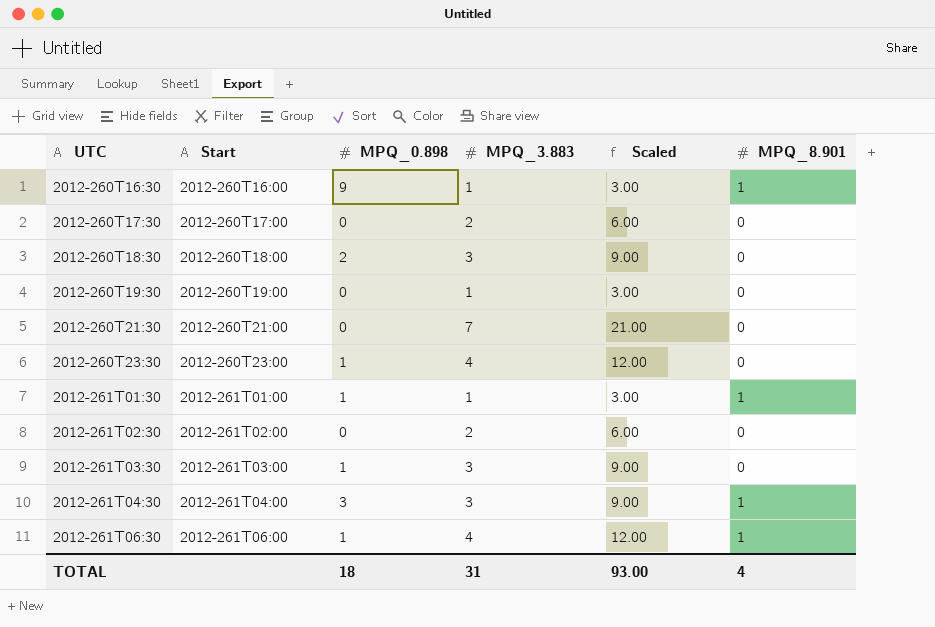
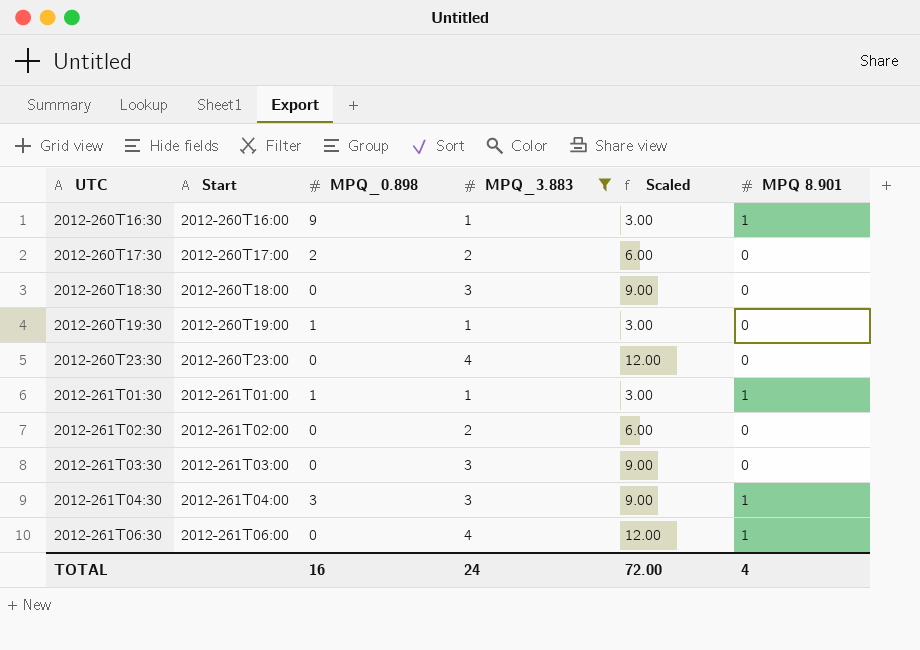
filter: none -> MPQ_3.883 != 7
column name: MPQ_8.901 -> MPQ 8.901
2012-260T17:30 | MPQ_0.898: 0 -> 2
2012-260T18:30 | MPQ_0.898: 2 -> 0
2012-260T19:30 | MPQ_0.898: 0 -> 1
2012-260T23:30 | MPQ_0.898: 1 -> 0
2012-261T03:30 | MPQ_0.898: 1 -> 0
2012-261T06:30 | MPQ_0.898: 1 -> 0
TOTAL | MPQ_0.898: 18 -> 16
TOTAL | MPQ_3.883: 31 -> 24
TOTAL | Scaled: 93.00 -> 72.00

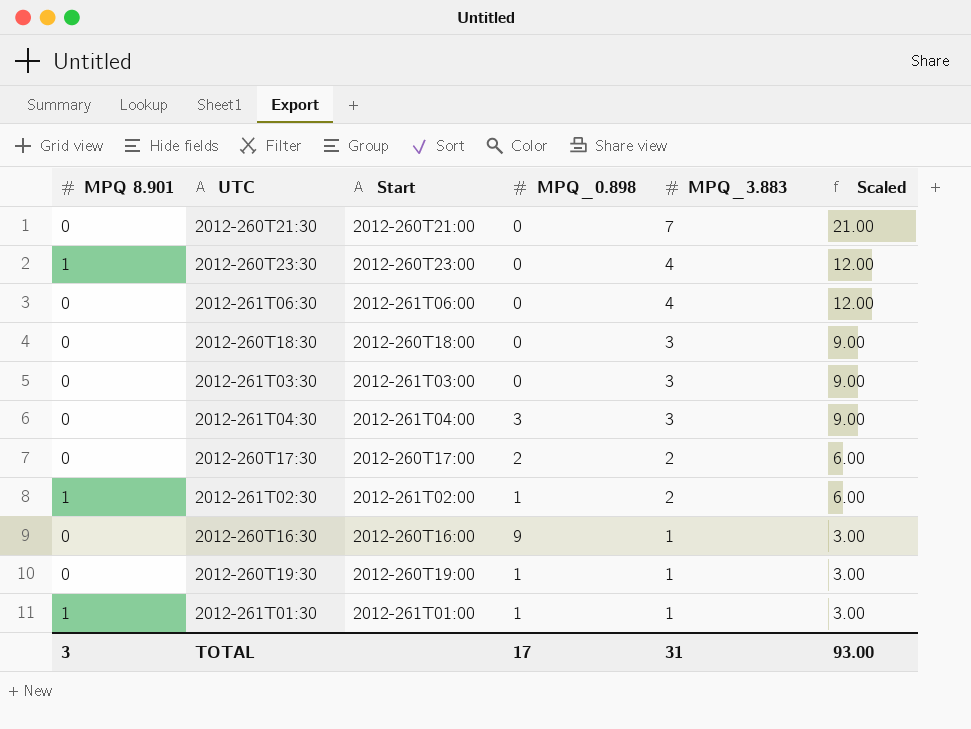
filter: MPQ_3.883 != 7 -> none
row order: UTC ascending -> MPQ_3.883 descending
column MPQ 8.901 | position: 6 -> 1
2012-260T23:30 | MPQ 8.901: 0 -> 1
2012-261T06:30 | MPQ 8.901: 1 -> 0
2012-261T04:30 | MPQ 8.901: 1 -> 0
2012-261T02:30 | MPQ 8.901: 0 -> 1
2012-261T02:30 | MPQ_0.898: 0 -> 1
2012-260T16:30 | MPQ 8.901: 1 -> 0
TOTAL | MPQ 8.901: 4 -> 3
TOTAL | MPQ_0.898: 16 -> 17
TOTAL | MPQ_3.883: 24 -> 31
TOTAL | Scaled: 72.00 -> 93.00

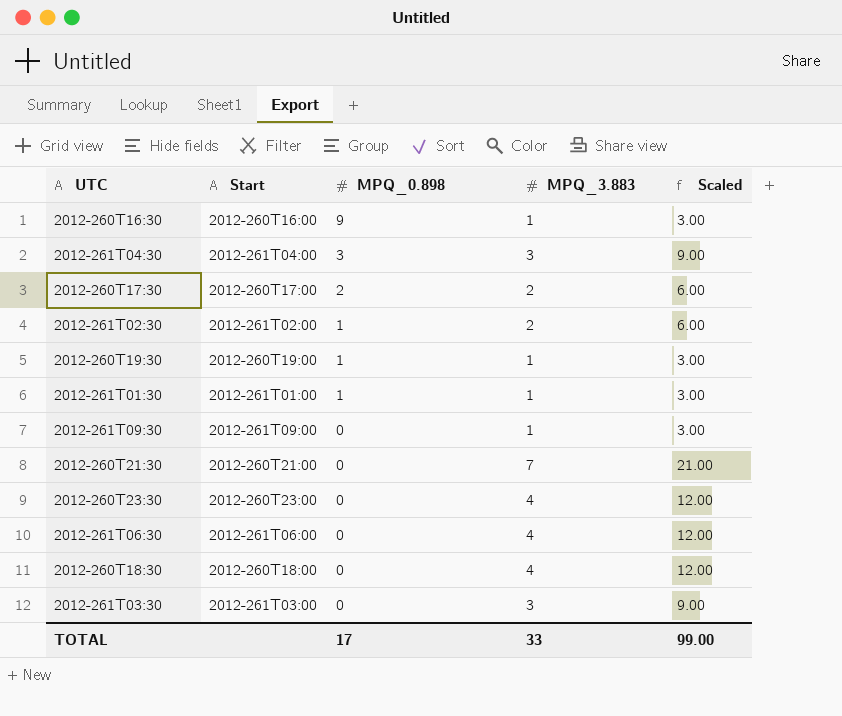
row order: MPQ_3.883 descending -> MPQ_0.898 descending
column MPQ 8.901 | position: 1 -> none
row 2012-261T09:30: none -> 2012-261T09:00 | 0 | 1 | 3.00
2012-260T18:30 | MPQ_3.883: 3 -> 4
2012-260T18:30 | Scaled: 9.00 -> 12.00
TOTAL | MPQ_3.883: 31 -> 33
TOTAL | Scaled: 93.00 -> 99.00

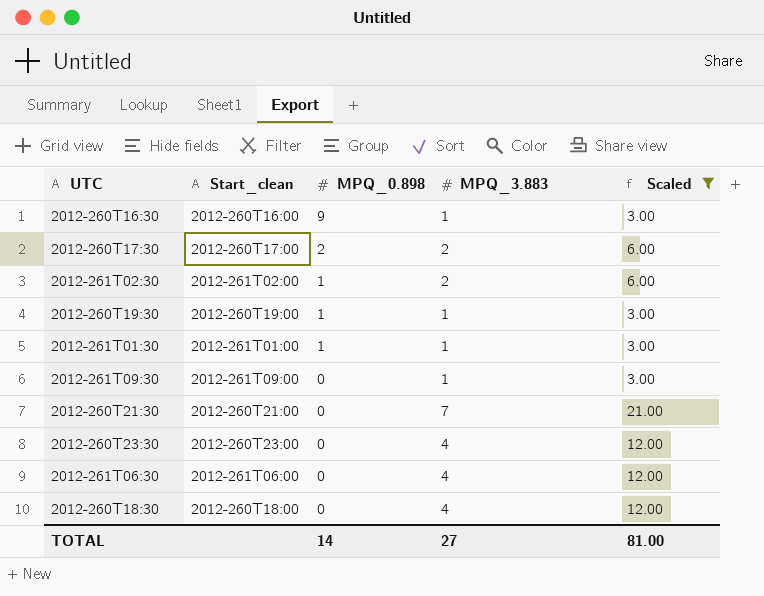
filter: none -> Scaled != 9.00
column name: Start -> Start_clean
TOTAL | MPQ_0.898: 17 -> 14
TOTAL | MPQ_3.883: 33 -> 27
TOTAL | Scaled: 99.00 -> 81.00

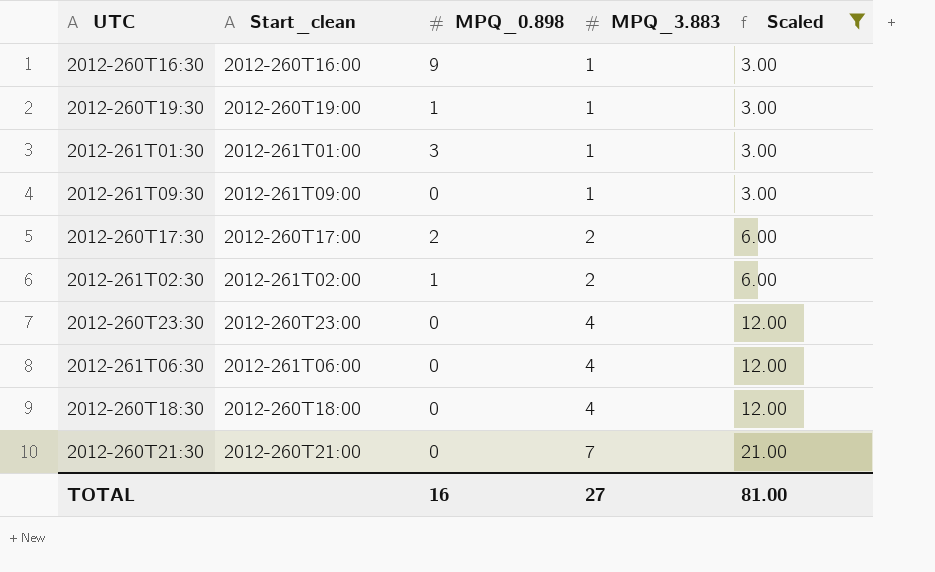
row order: MPQ_0.898 descending -> MPQ_3.883 ascending
2012-261T01:30 | MPQ_0.898: 1 -> 3
TOTAL | MPQ_0.898: 14 -> 16

